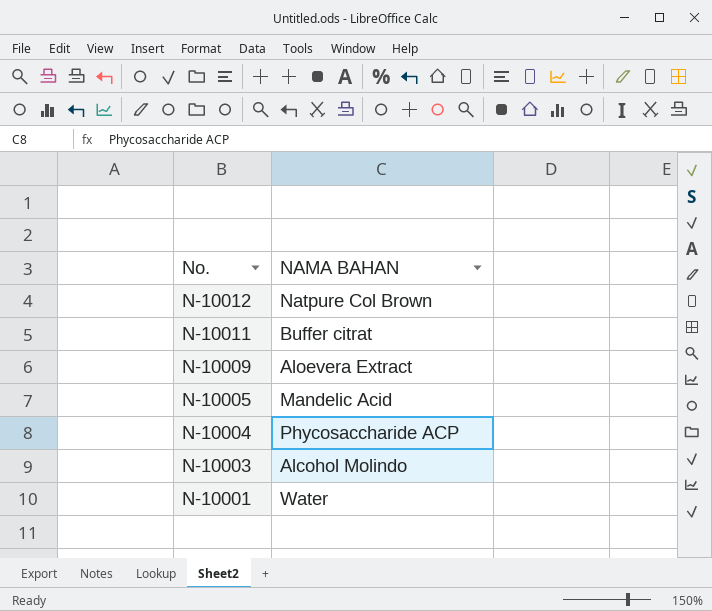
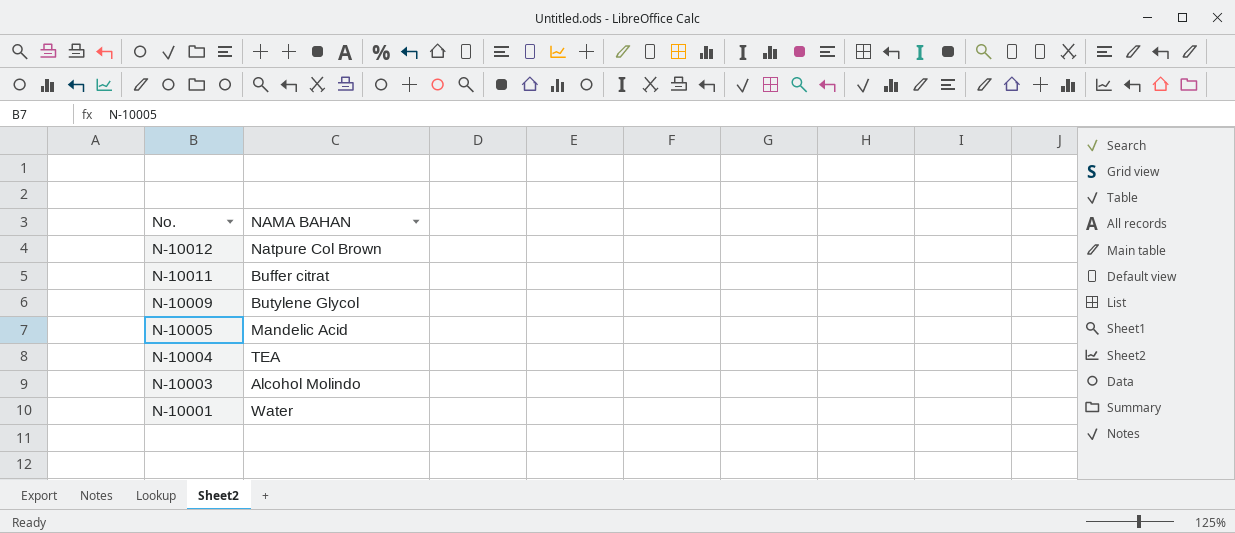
N-10009 | NAMA BAHAN: Aloevera Extract -> Butylene Glycol
N-10004 | NAMA BAHAN: Phycosaccharide ACP -> TEA

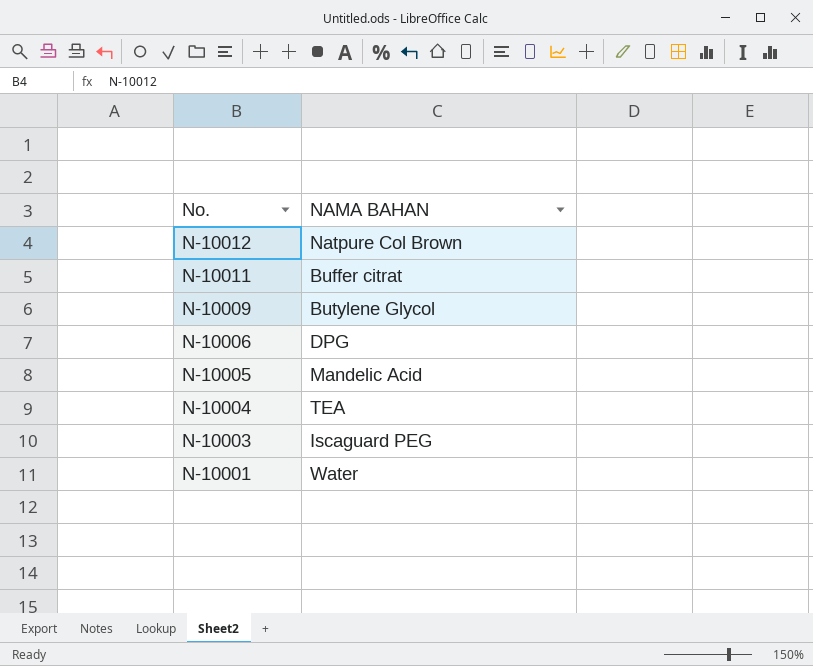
row N-10006: none -> DPG
N-10003 | NAMA BAHAN: Alcohol Molindo -> Iscaguard PEG

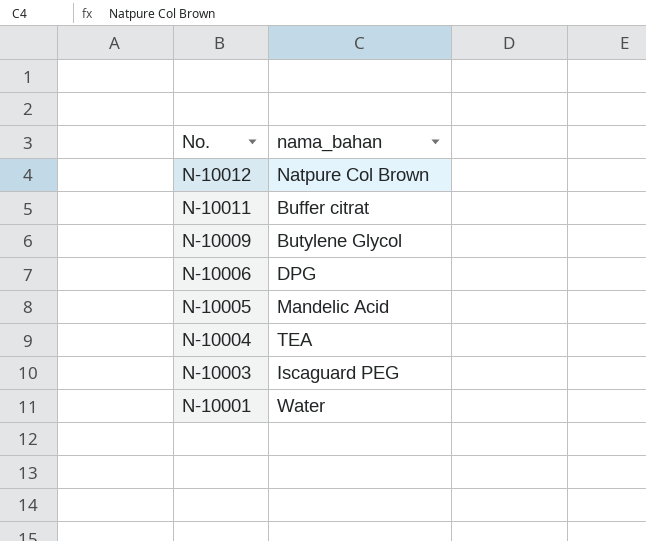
column name: NAMA BAHAN -> nama_bahan

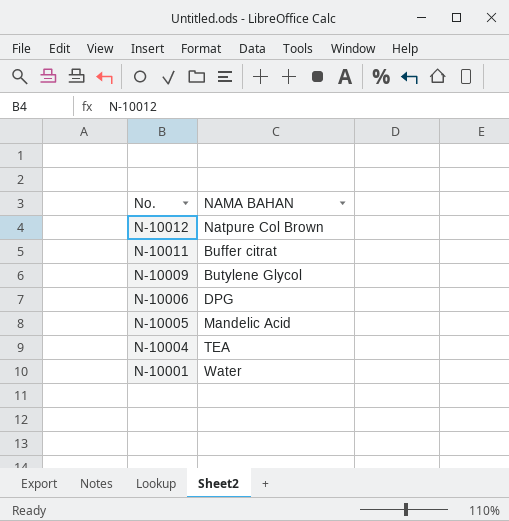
column name: nama_bahan -> NAMA BAHAN
row N-10003: Iscaguard PEG -> none

